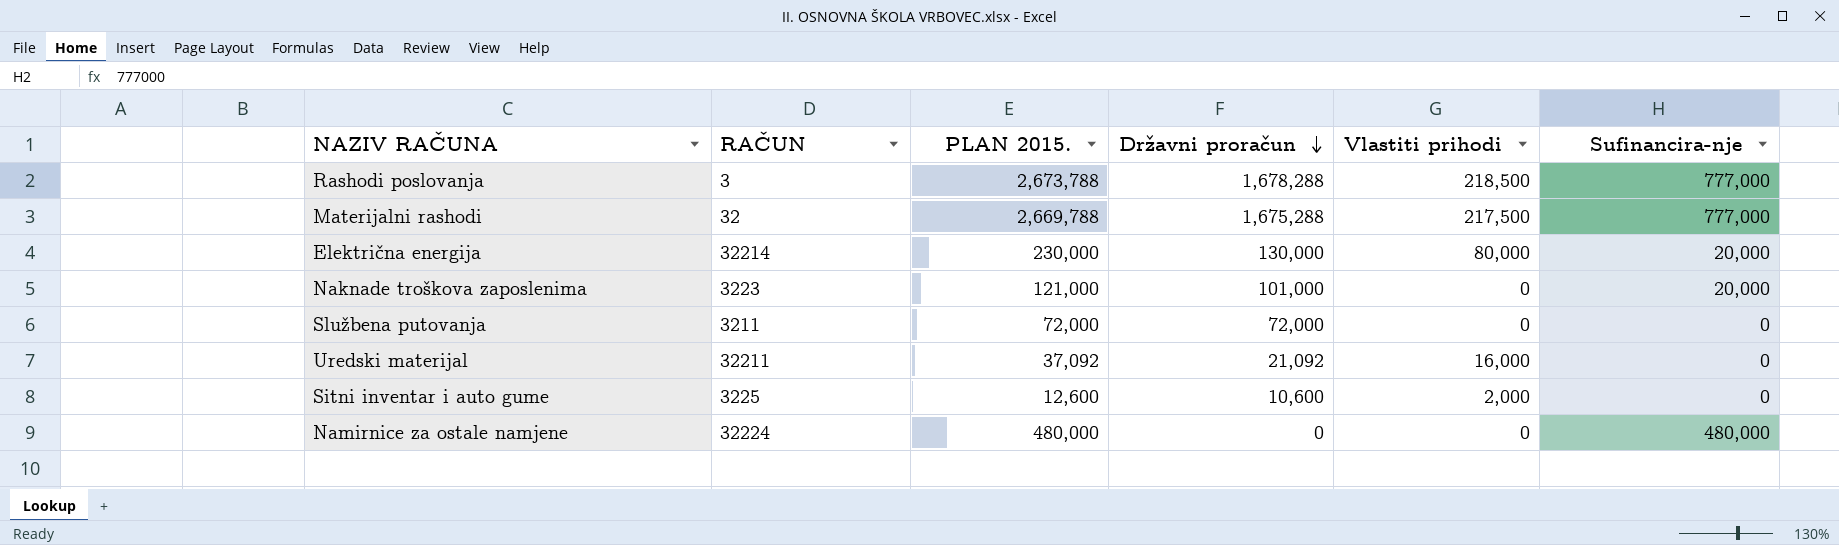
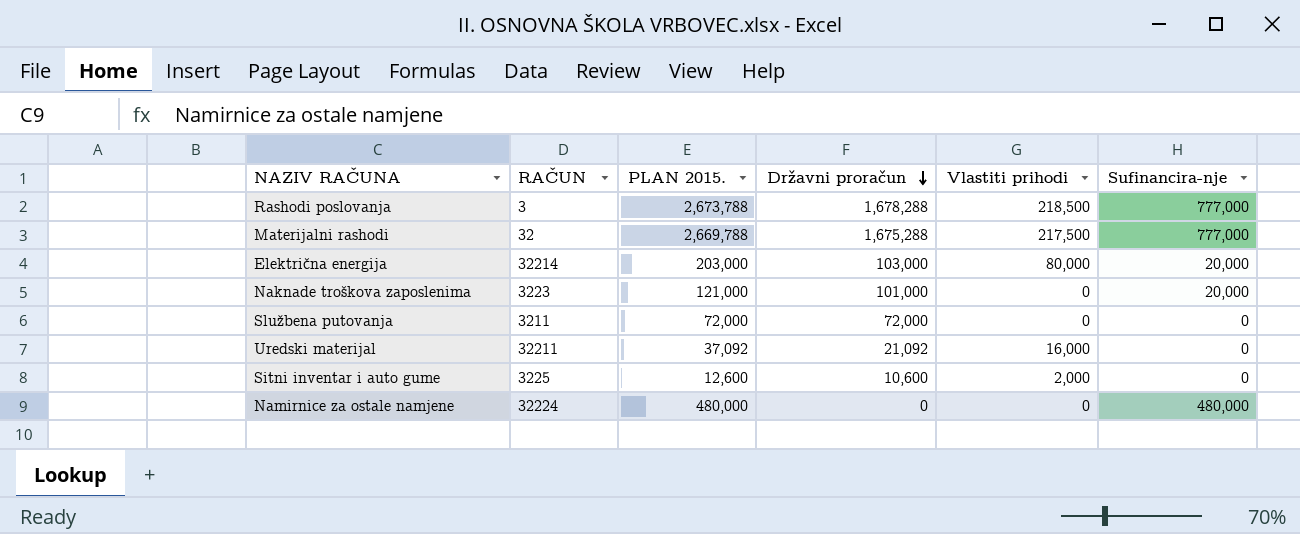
Električna energija | PLAN 2015.: 230,000 -> 203,000
Električna energija | Državni proračun: 130,000 -> 103,000

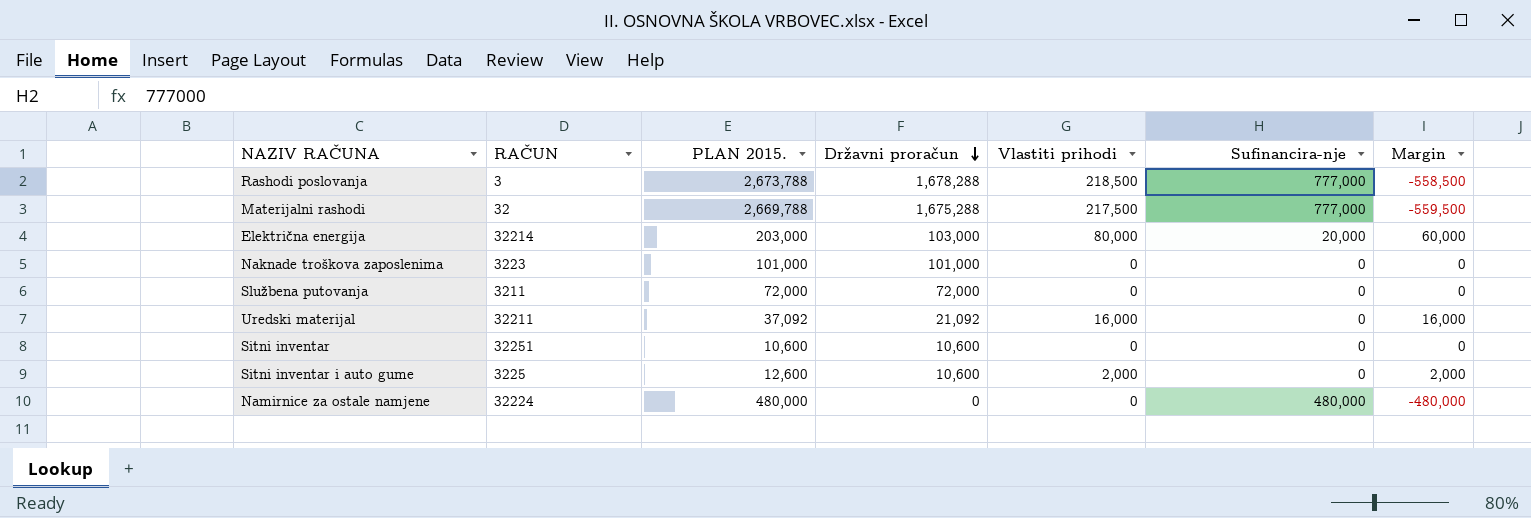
column Margin | formula: none -> [Vlastiti prihodi] - [Sufinancira-nje]
Naknade troškova zaposlenima | PLAN 2015.: 121,000 -> 101,000
Naknade troškova zaposlenima | Sufinancira-nje: 20,000 -> 0
row Sitni inventar: none -> 32251 | 10,600 | 10,600 | 0 | 0 | 0

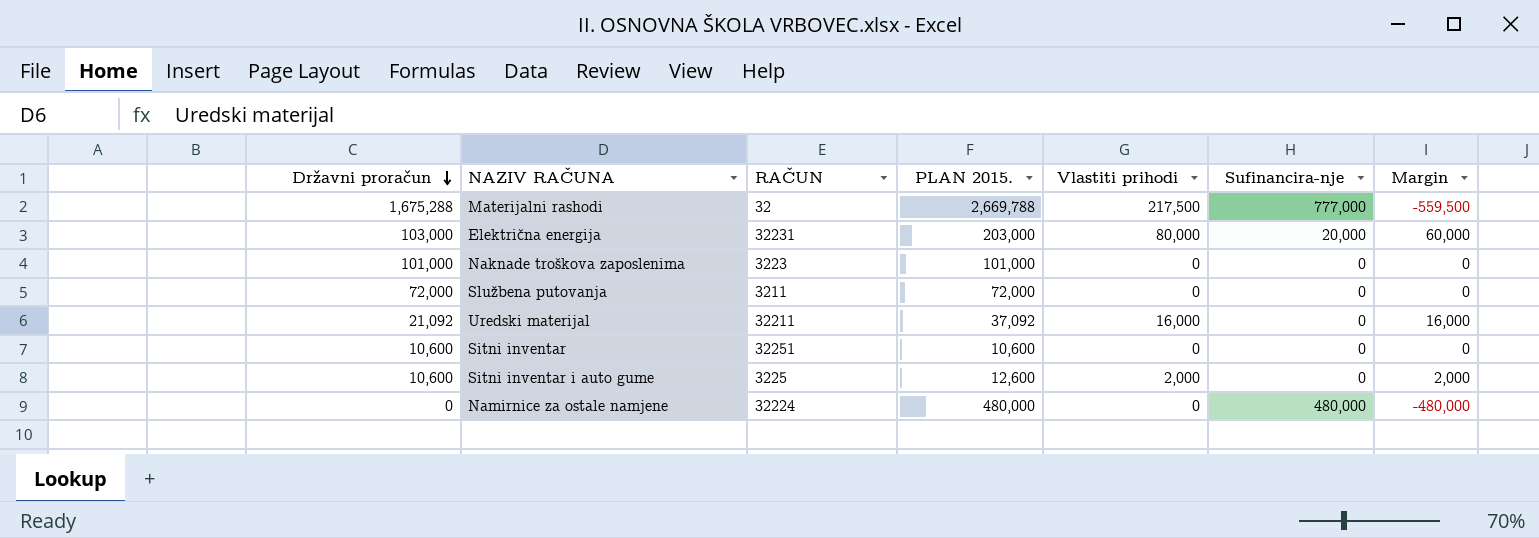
column Državni proračun | position: 4 -> 1
row Rashodi poslovanja: 3 | 2,673,788 | 1,678,288 | 218,500 | 777,000 | -558,500 -> none
Električna energija | RAČUN: 32214 -> 32231

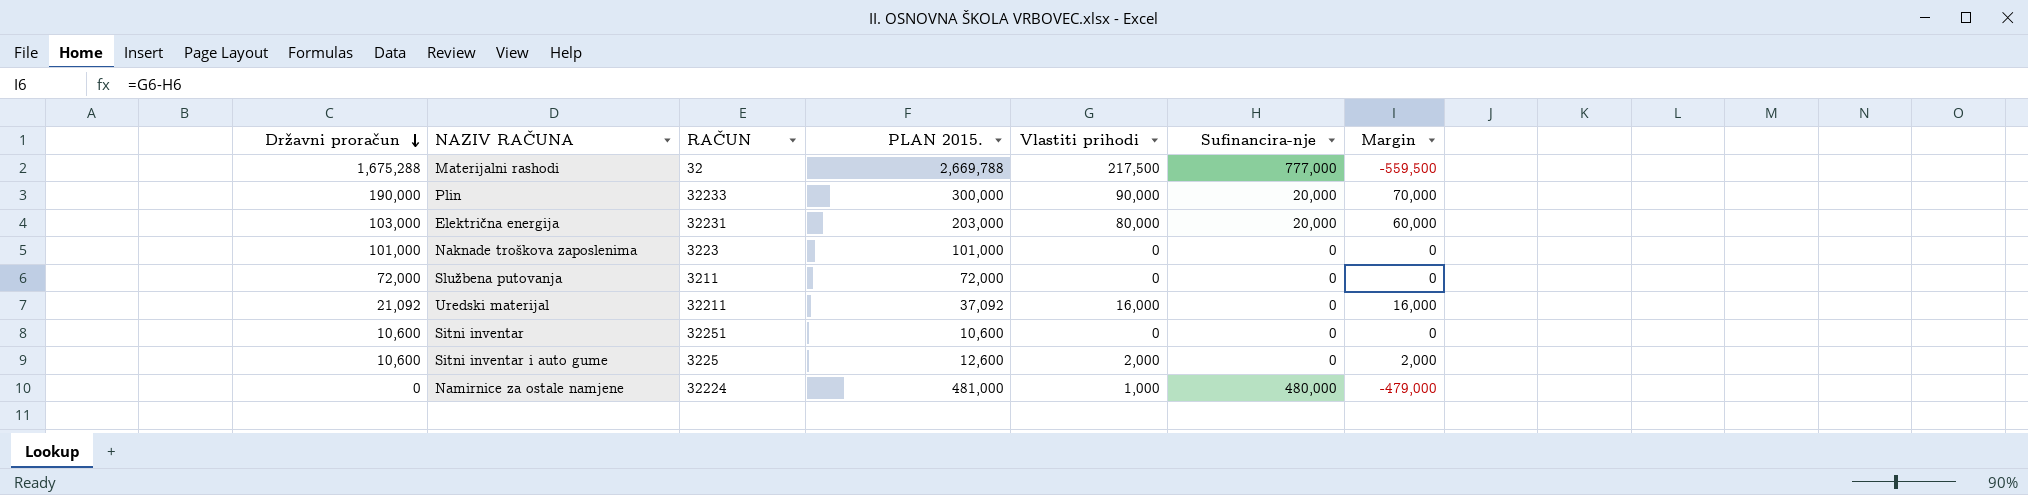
row Plin: none -> 190,000 | 32233 | 300,000 | 90,000 | 20,000 | 70,000
Namirnice za ostale namjene | PLAN 2015.: 480,000 -> 481,000
Namirnice za ostale namjene | Vlastiti prihodi: 0 -> 1,000
Namirnice za ostale namjene | Margin: -480,000 -> -479,000

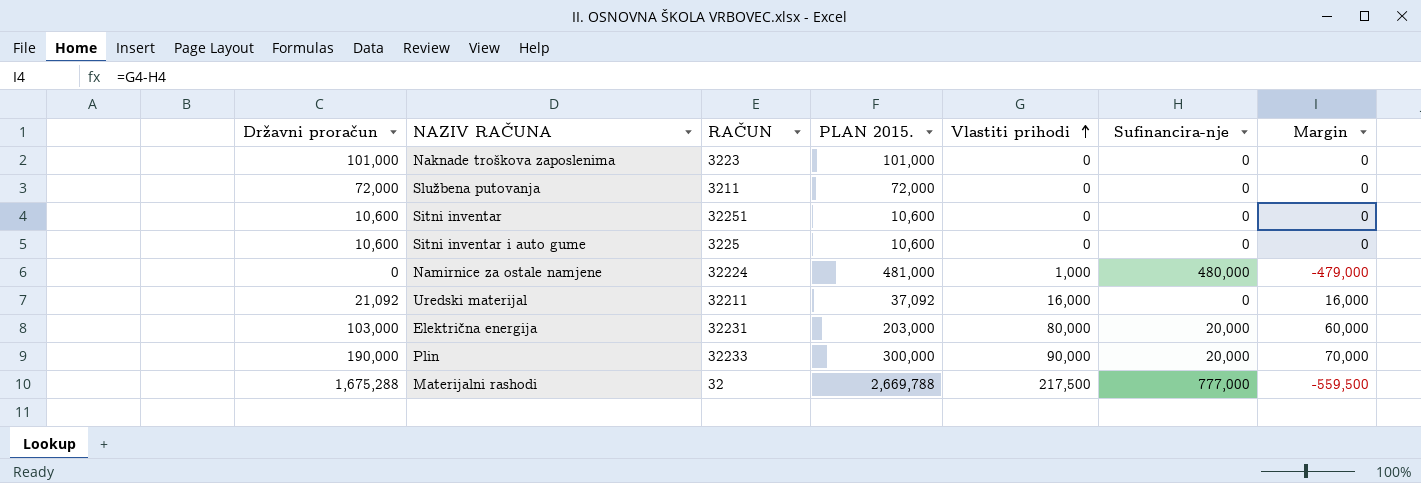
row order: Državni proračun descending -> Vlastiti prihodi ascending
Sitni inventar i auto gume | PLAN 2015.: 12,600 -> 10,600
Sitni inventar i auto gume | Vlastiti prihodi: 2,000 -> 0
Sitni inventar i auto gume | Margin: 2,000 -> 0

